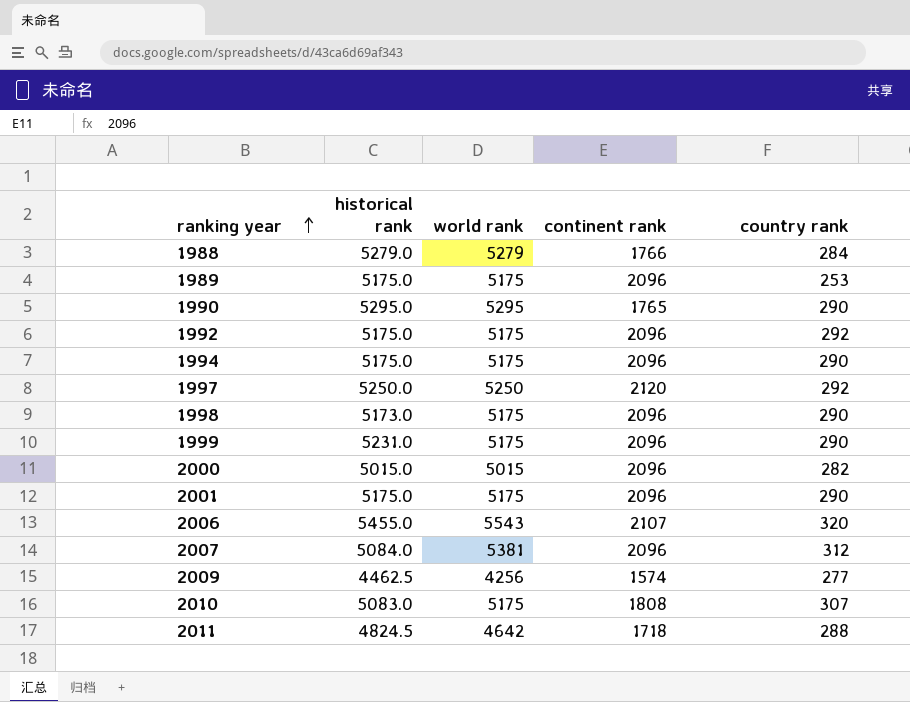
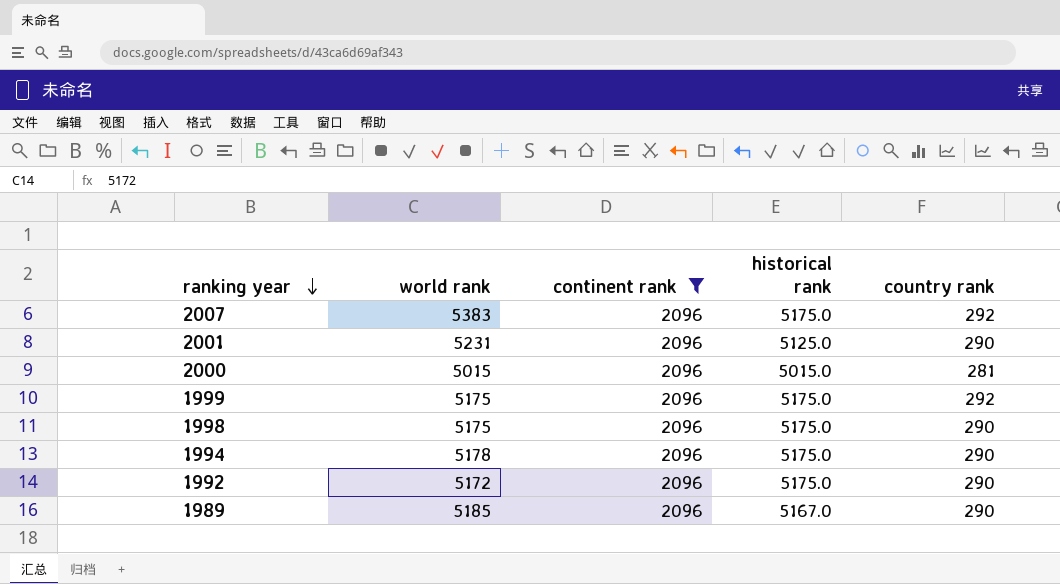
filter: none -> continent rank = 2096
row order: ranking year ascending -> ranking year descending
column historical rank | position: 2 -> 4
2007 | world rank: 5381 -> 5383
2007 | historical rank: 5084.0 -> 5175.0
2007 | country rank: 312 -> 292
2001 | world rank: 5175 -> 5231
2001 | historical rank: 5175.0 -> 5125.0
2000 | country rank: 282 -> 281
1999 | historical rank: 5231.0 -> 5175.0
1999 | country rank: 290 -> 292
1998 | historical rank: 5173.0 -> 5175.0
1994 | world rank: 5175 -> 5178
1992 | world rank: 5175 -> 5172
1992 | country rank: 292 -> 290
1989 | world rank: 5175 -> 5185
1989 | historical rank: 5175.0 -> 5167.0
1989 | country rank: 253 -> 290

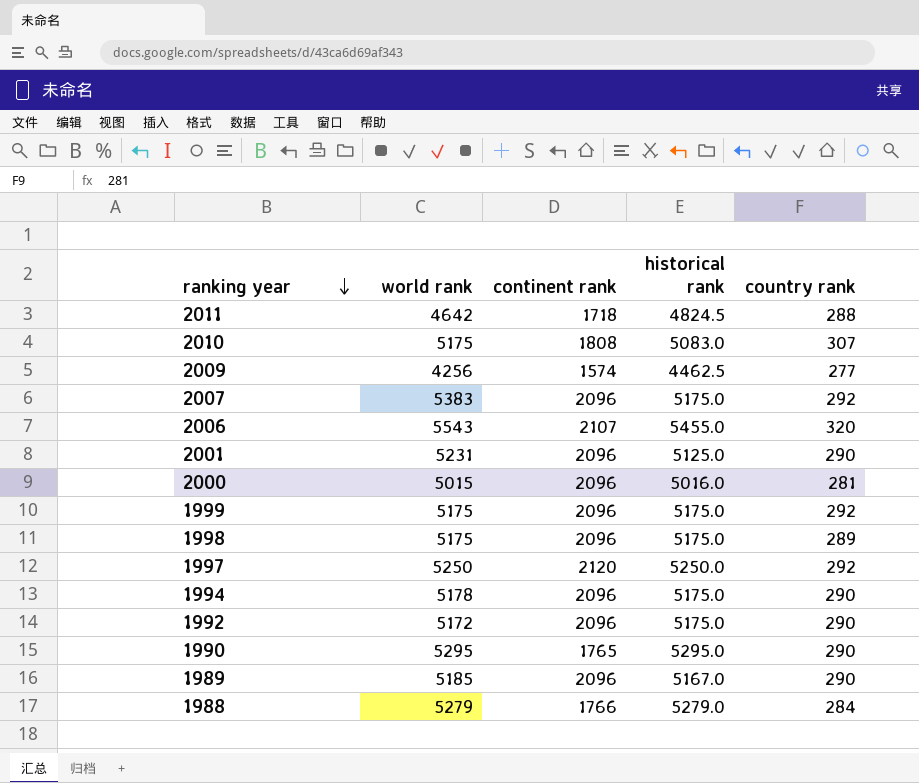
filter: continent rank = 2096 -> none
2000 | historical rank: 5015.0 -> 5016.0
1998 | country rank: 290 -> 289

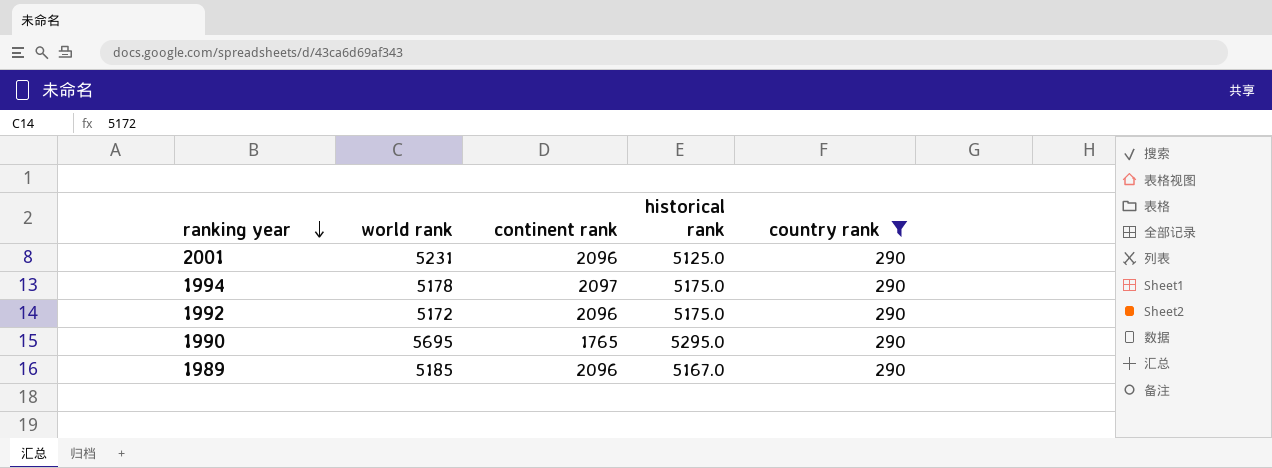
filter: none -> country rank = 290
1994 | continent rank: 2096 -> 2097
1990 | world rank: 5295 -> 5695

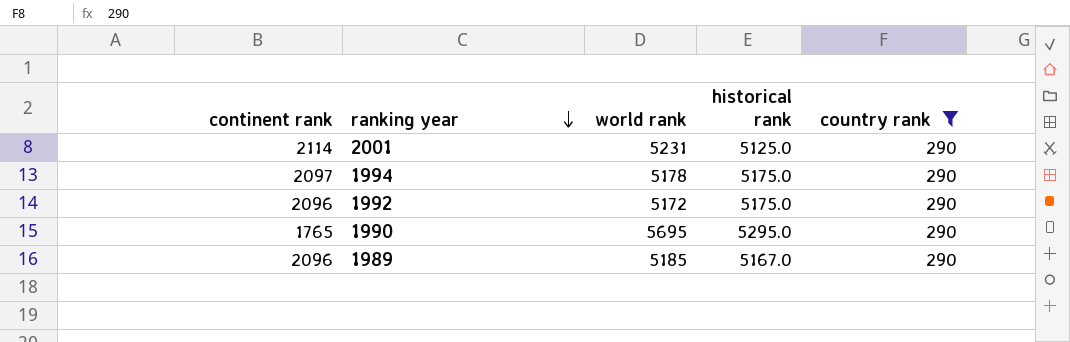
column continent rank | position: 3 -> 1
2001 | continent rank: 2096 -> 2114

